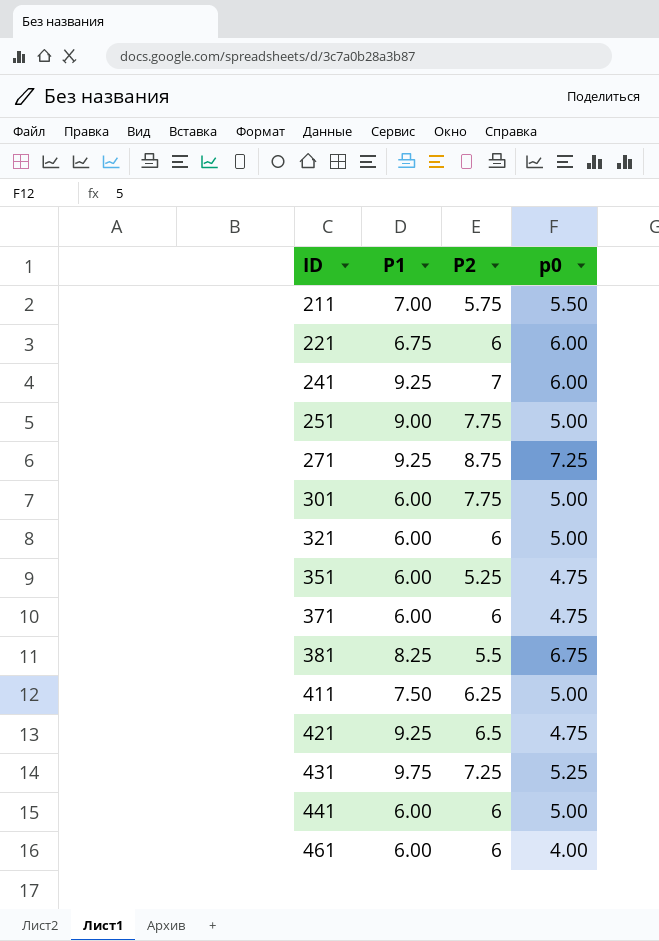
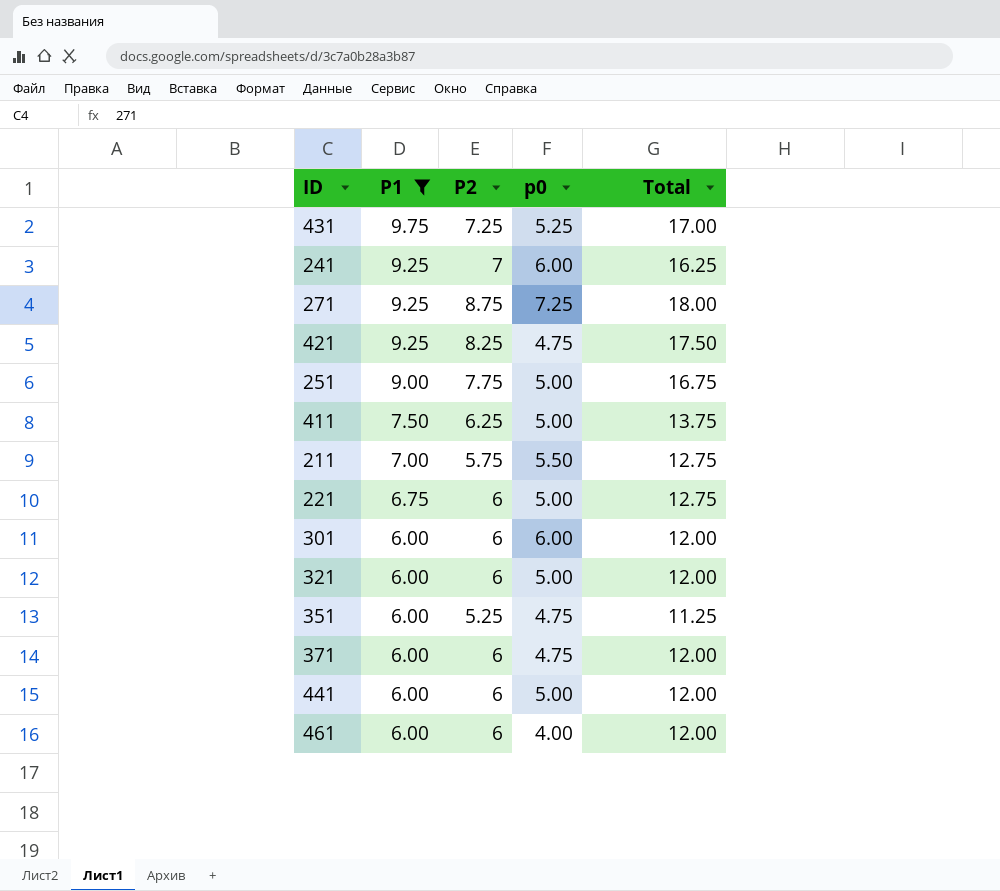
filter: none -> P1 != 8.25
row order: ID ascending -> P1 descending
column Total | formula: none -> [P1] + [P2]
421 | P2: 6.5 -> 8.25
221 | p0: 6.00 -> 5.00
301 | P2: 7.75 -> 6
301 | p0: 5.00 -> 6.00

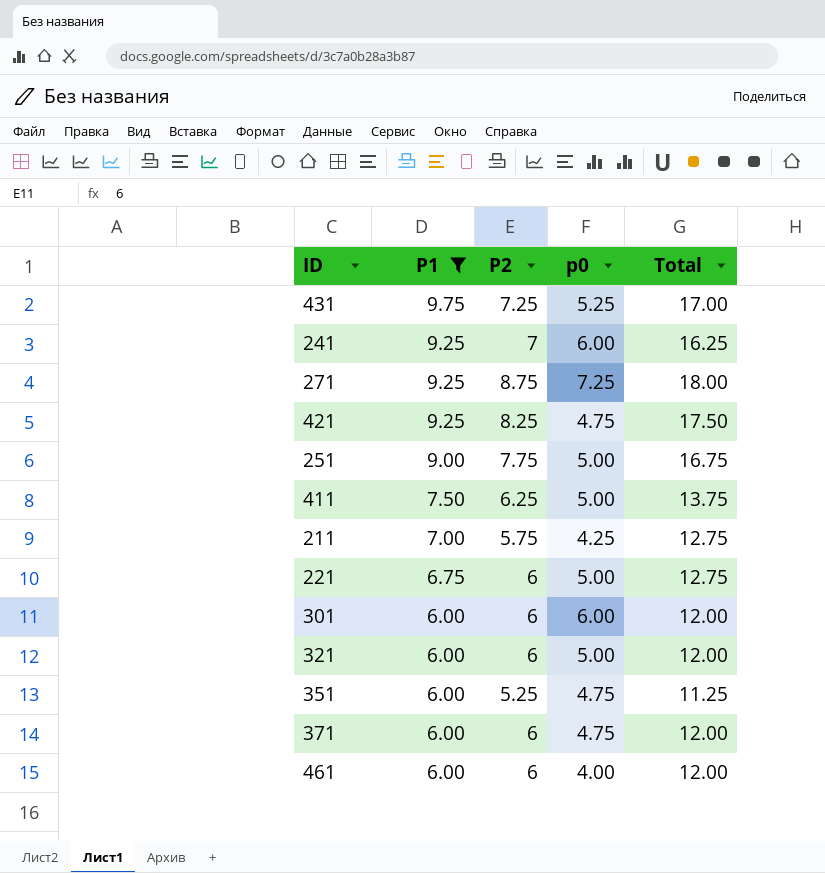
row 441: 6.00 | 6 | 5.00 | 12.00 -> none
211 | p0: 5.50 -> 4.25

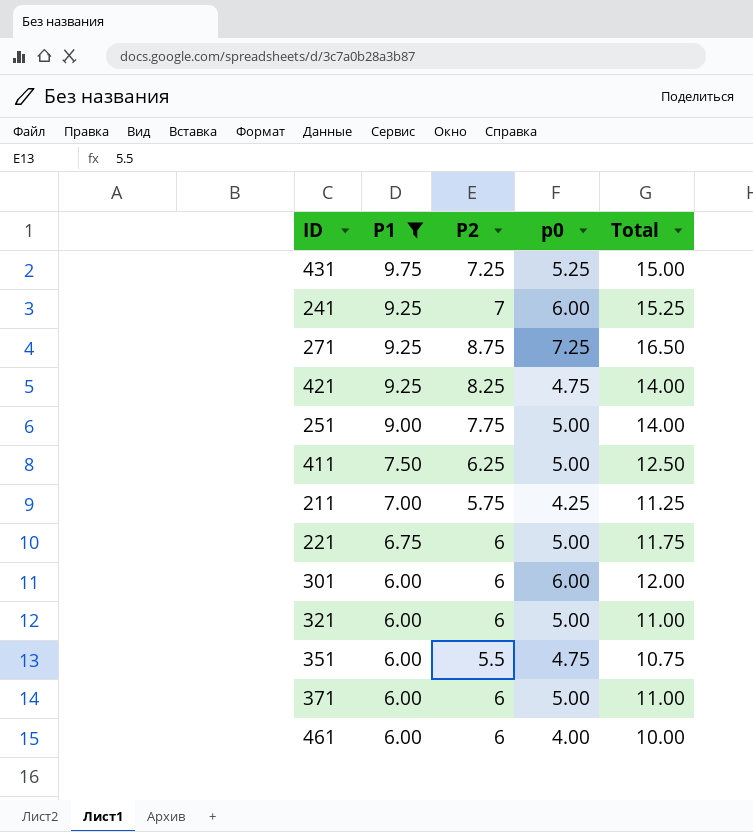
column Total | formula: [P1] + [P2] -> [P1] + [p0]
351 | P2: 5.25 -> 5.5
371 | p0: 4.75 -> 5.00

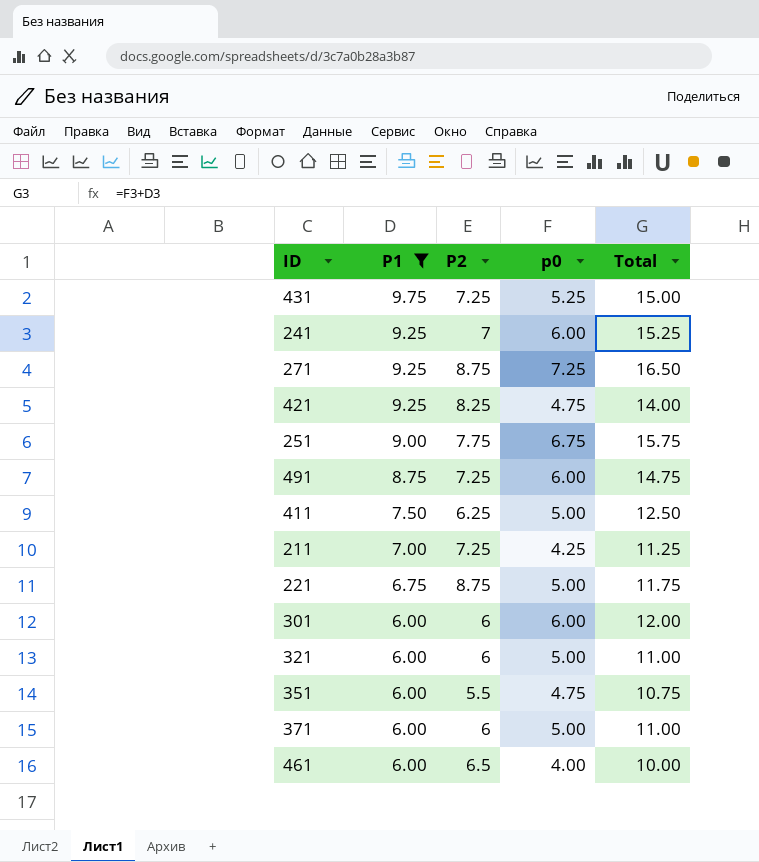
251 | p0: 5.00 -> 6.75
251 | Total: 14.00 -> 15.75
row 491: none -> 8.75 | 7.25 | 6.00 | 14.75
211 | P2: 5.75 -> 7.25
221 | P2: 6 -> 8.75
461 | P2: 6 -> 6.5

